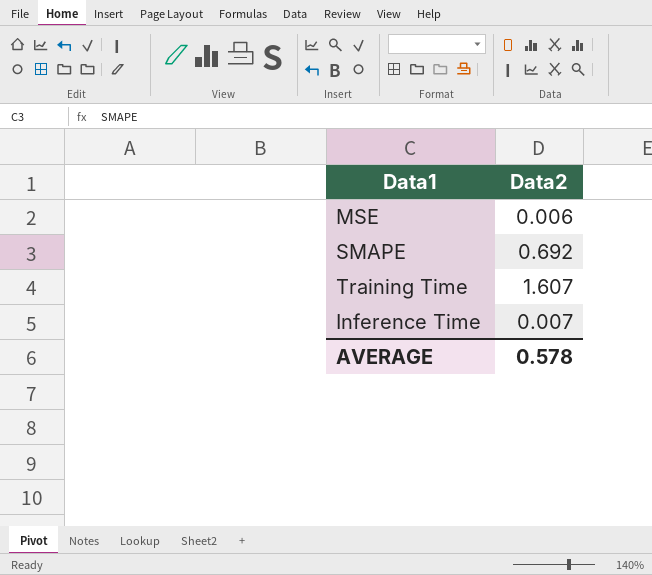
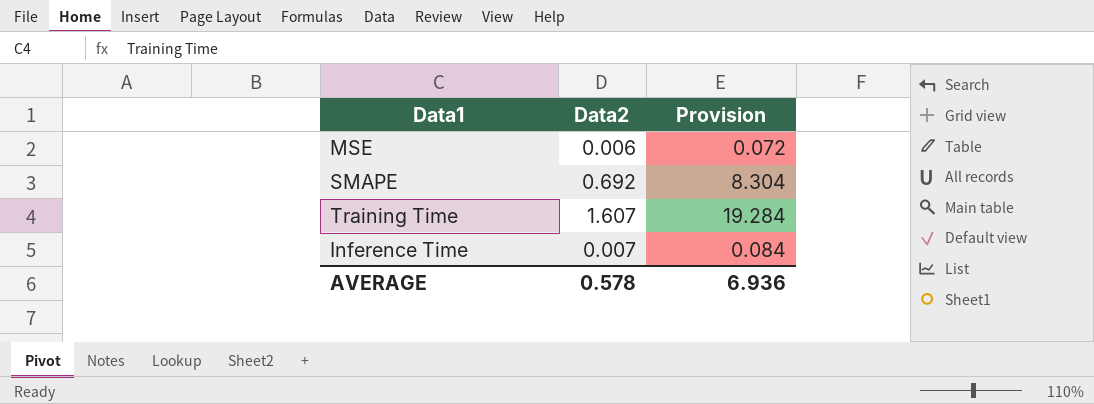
column Provision | formula: none -> [Data2] * 12

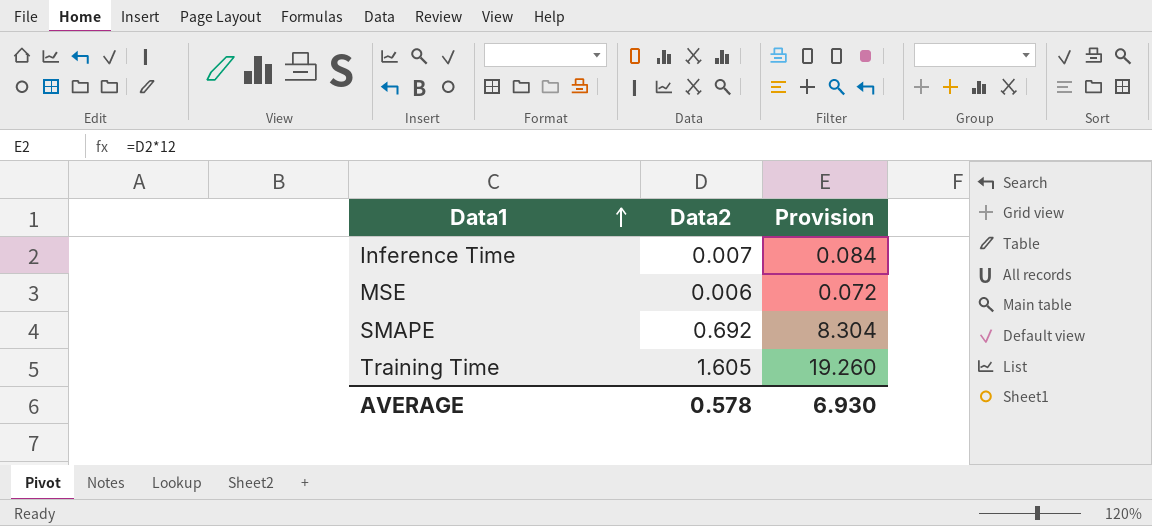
row order: none -> Data1 ascending
Training Time | Data2: 1.607 -> 1.605
Training Time | Provision: 19.284 -> 19.260
AVERAGE | Provision: 6.936 -> 6.930

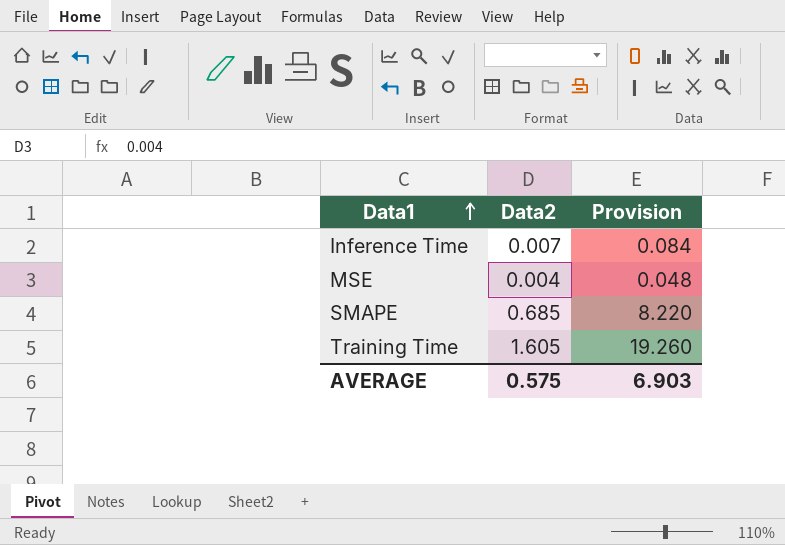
MSE | Data2: 0.006 -> 0.004
MSE | Provision: 0.072 -> 0.048
SMAPE | Data2: 0.692 -> 0.685
SMAPE | Provision: 8.304 -> 8.220
AVERAGE | Data2: 0.578 -> 0.575
AVERAGE | Provision: 6.930 -> 6.903

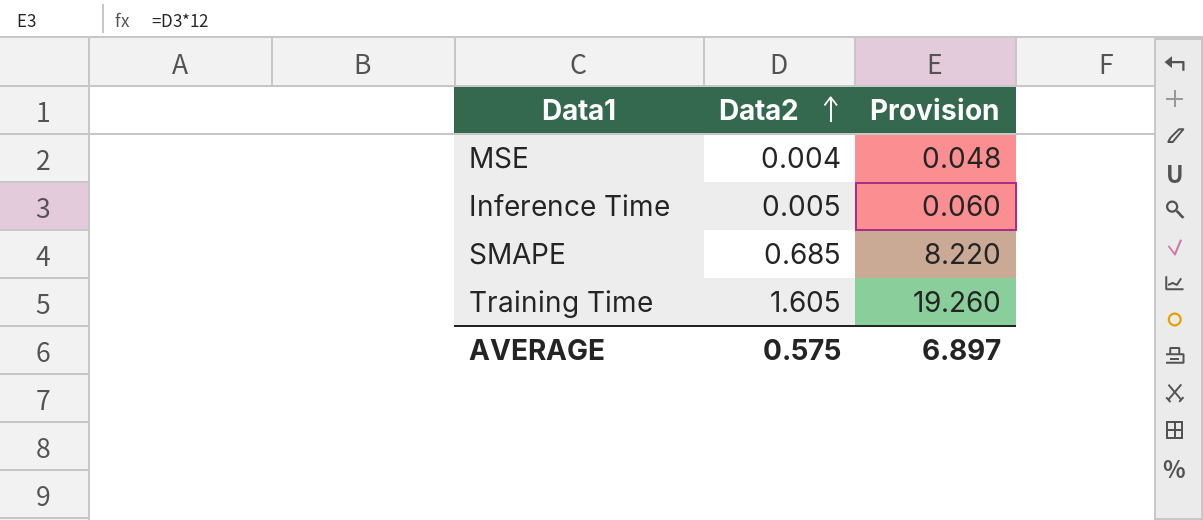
row order: Data1 ascending -> Data2 ascending
Inference Time | Data2: 0.007 -> 0.005
Inference Time | Provision: 0.084 -> 0.060
AVERAGE | Provision: 6.903 -> 6.897

